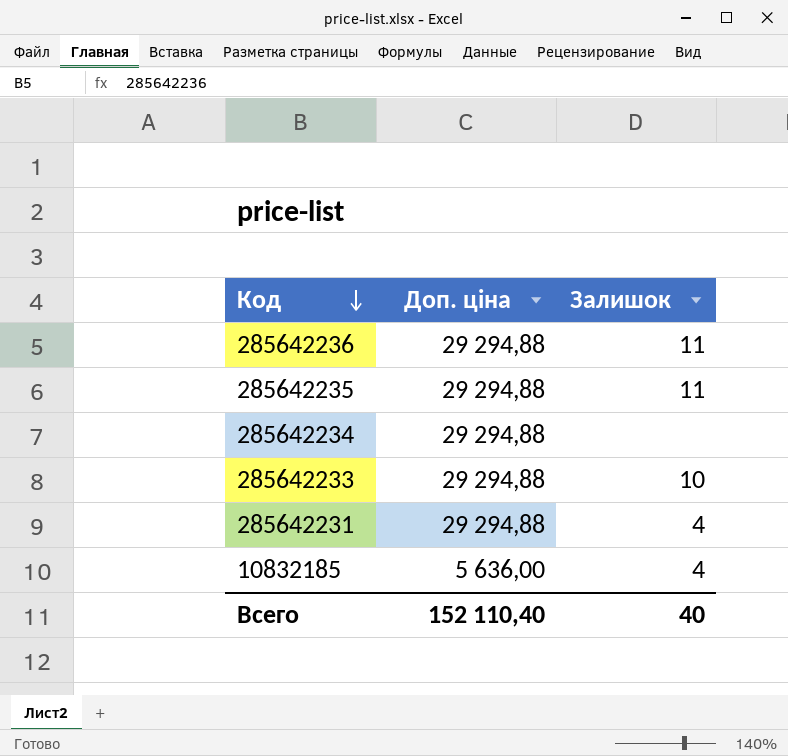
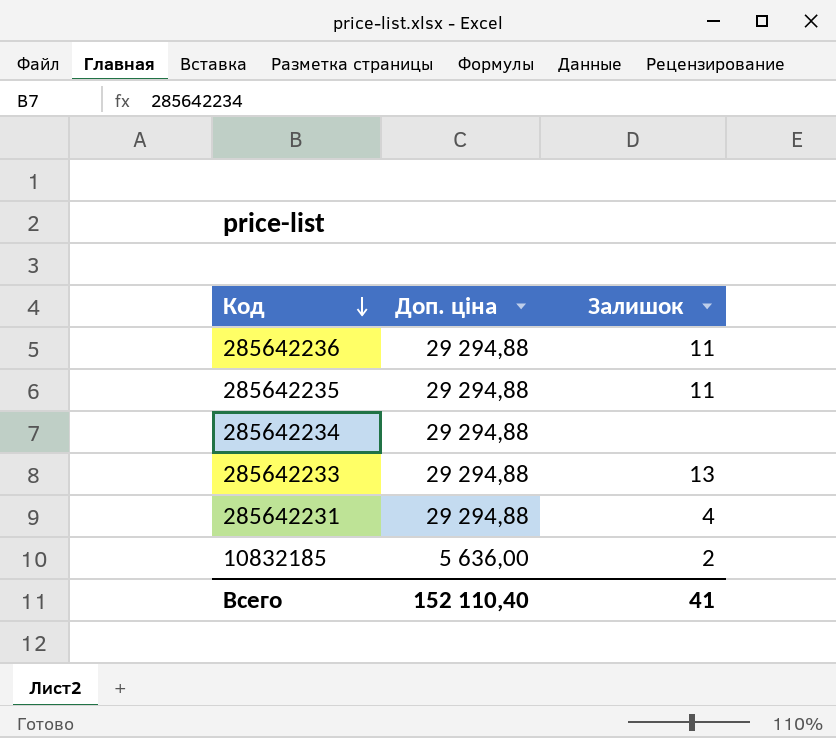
285642233 | Залишок: 10 -> 13
10832185 | Залишок: 4 -> 2
Всего | Залишок: 40 -> 41

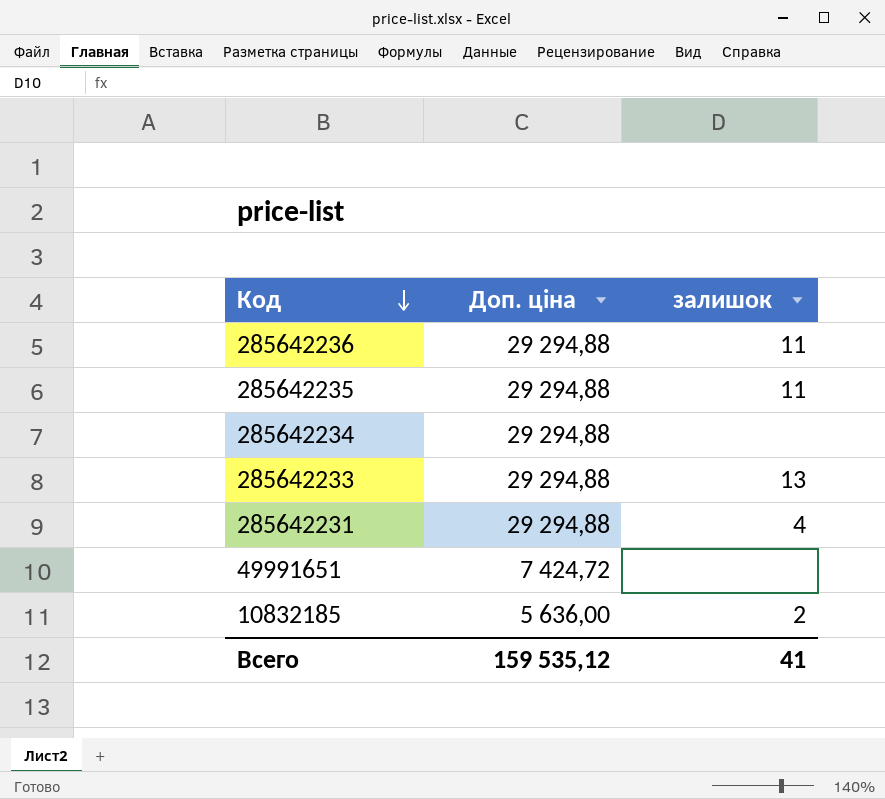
column name: Залишок -> залишок
row 49991651: none -> 7 424,72 | none
Всего | Доп. ціна: 152 110,40 -> 159 535,12

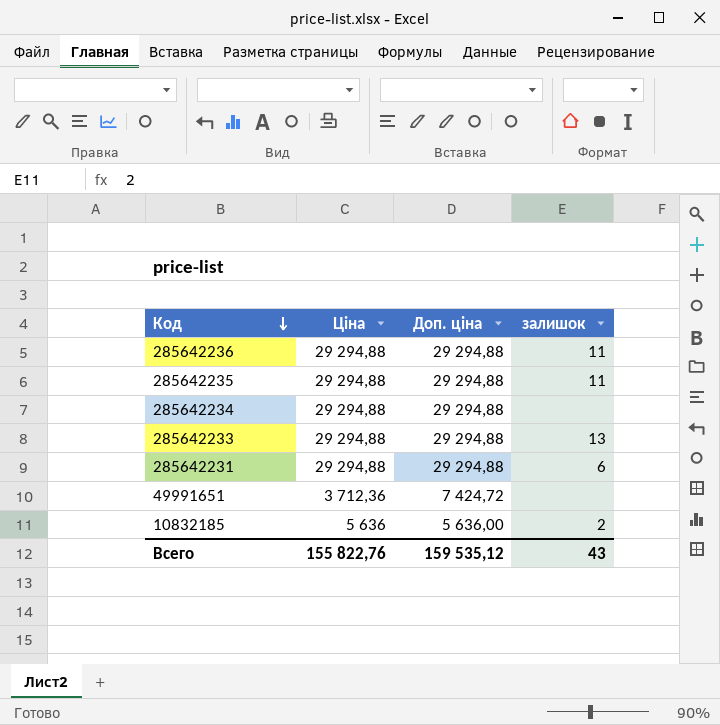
column Ціна | position: none -> 2
285642231 | залишок: 4 -> 6
Всего | залишок: 41 -> 43

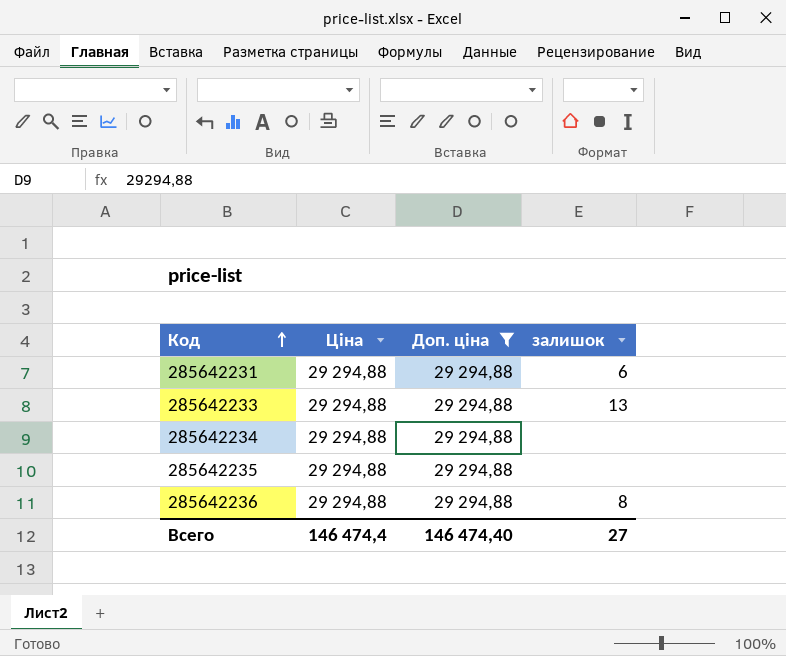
filter: none -> Доп. ціна = 29 294,88
row order: Код descending -> Код ascending
285642235 | залишок: 11 -> none
285642236 | залишок: 11 -> 8
Всего | Ціна: 155 822,76 -> 146 474,4
Всего | Доп. ціна: 159 535,12 -> 146 474,40
Всего | залишок: 43 -> 27

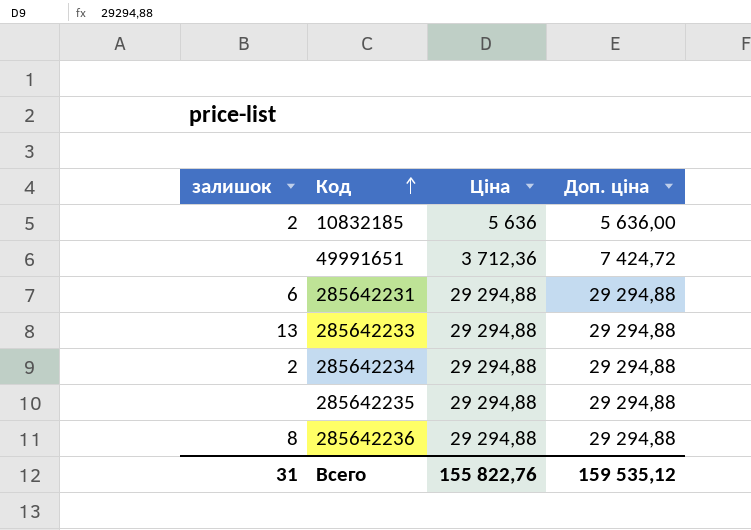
filter: Доп. ціна = 29 294,88 -> none
column залишок | position: 4 -> 1
285642234 | залишок: none -> 2
Всего | залишок: 27 -> 31
Всего | Ціна: 146 474,4 -> 155 822,76
Всего | Доп. ціна: 146 474,40 -> 159 535,12

